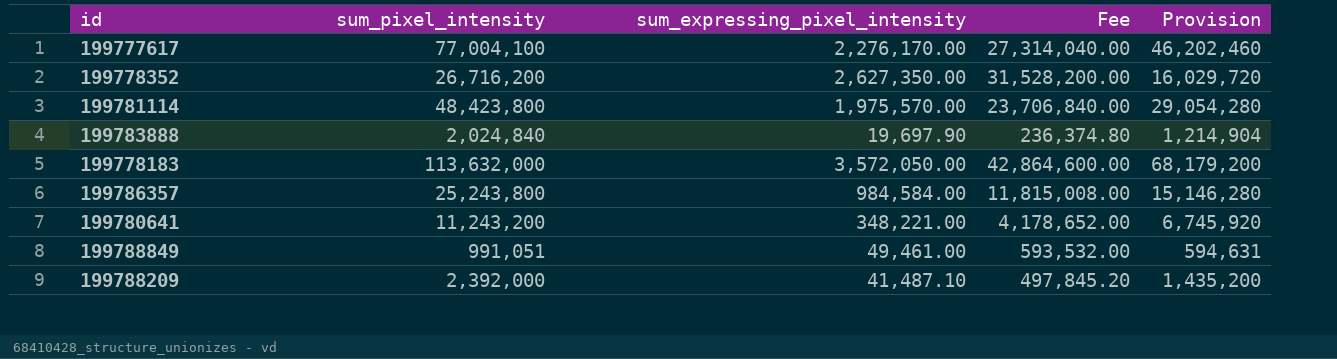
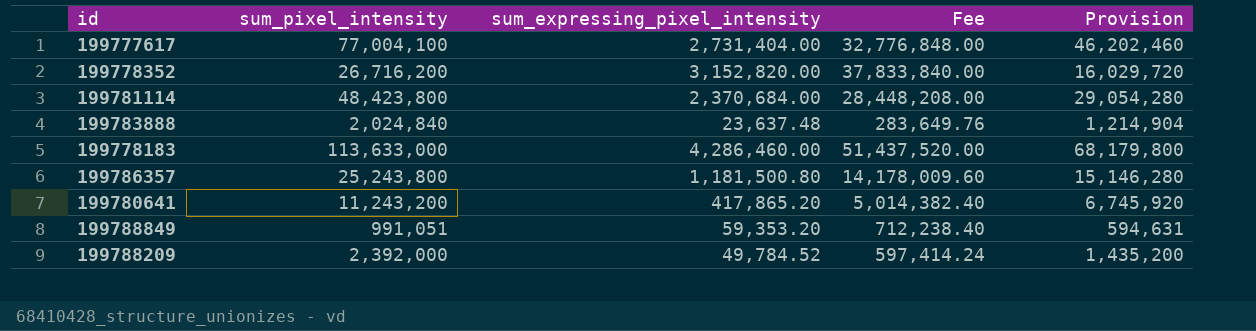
199777617 | sum_expressing_pixel_intensity: 2,276,170.00 -> 2,731,404.00
199777617 | Fee: 27,314,040.00 -> 32,776,848.00
199778352 | sum_expressing_pixel_intensity: 2,627,350.00 -> 3,152,820.00
199778352 | Fee: 31,528,200.00 -> 37,833,840.00
199781114 | sum_expressing_pixel_intensity: 1,975,570.00 -> 2,370,684.00
199781114 | Fee: 23,706,840.00 -> 28,448,208.00
199783888 | sum_expressing_pixel_intensity: 19,697.90 -> 23,637.48
199783888 | Fee: 236,374.80 -> 283,649.76
199778183 | sum_pixel_intensity: 113,632,000 -> 113,633,000
199778183 | sum_expressing_pixel_intensity: 3,572,050.00 -> 4,286,460.00
199778183 | Fee: 42,864,600.00 -> 51,437,520.00
199778183 | Provision: 68,179,200 -> 68,179,800
199786357 | sum_expressing_pixel_intensity: 984,584.00 -> 1,181,500.80
199786357 | Fee: 11,815,008.00 -> 14,178,009.60
199780641 | sum_expressing_pixel_intensity: 348,221.00 -> 417,865.20
199780641 | Fee: 4,178,652.00 -> 5,014,382.40
199788849 | sum_expressing_pixel_intensity: 49,461.00 -> 59,353.20
199788849 | Fee: 593,532.00 -> 712,238.40
199788209 | sum_expressing_pixel_intensity: 41,487.10 -> 49,784.52
199788209 | Fee: 497,845.20 -> 597,414.24

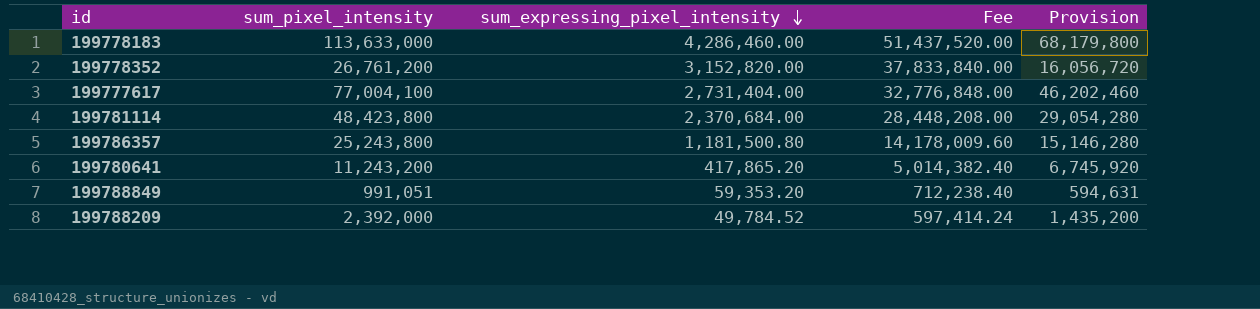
row order: none -> sum_expressing_pixel_intensity descending
row 199783888: 2,024,840 | 23,637.48 | 283,649.76 | 1,214,904 -> none
199778352 | sum_pixel_intensity: 26,716,200 -> 26,761,200
199778352 | Provision: 16,029,720 -> 16,056,720

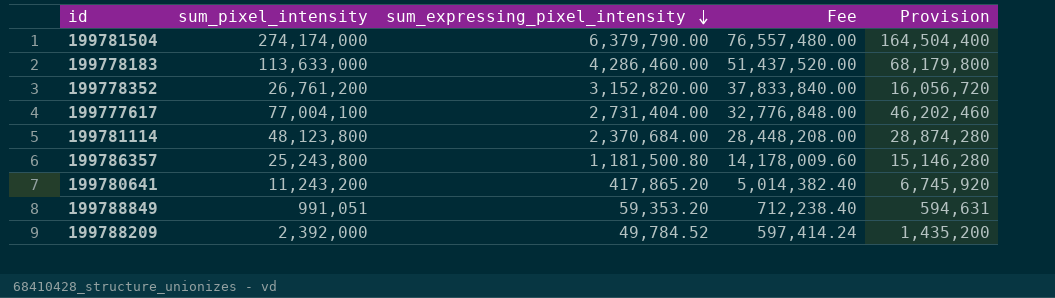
row 199781504: none -> 274,174,000 | 6,379,790.00 | 76,557,480.00 | 164,504,400
199781114 | sum_pixel_intensity: 48,423,800 -> 48,123,800
199781114 | Provision: 29,054,280 -> 28,874,280

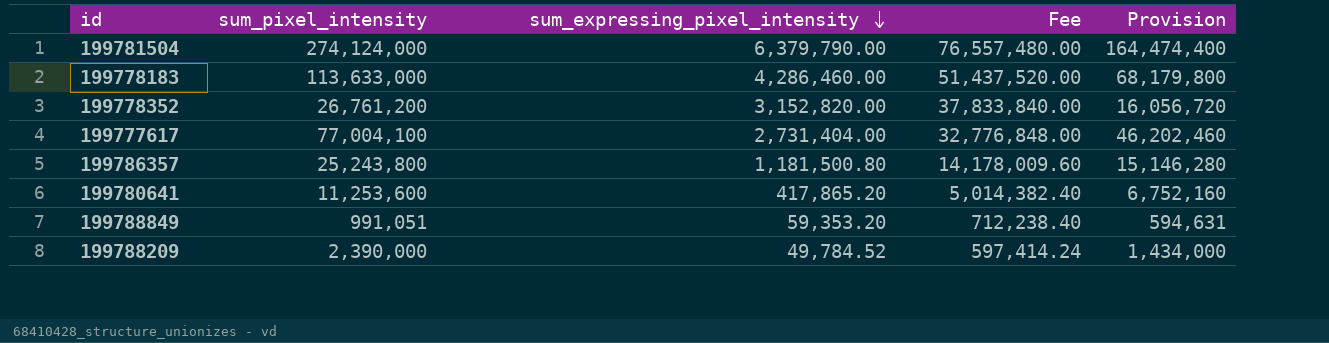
row 199781114: 48,123,800 | 2,370,684.00 | 28,448,208.00 | 28,874,280 -> none
199781504 | sum_pixel_intensity: 274,174,000 -> 274,124,000
199781504 | Provision: 164,504,400 -> 164,474,400
199780641 | sum_pixel_intensity: 11,243,200 -> 11,253,600
199780641 | Provision: 6,745,920 -> 6,752,160
199788209 | sum_pixel_intensity: 2,392,000 -> 2,390,000
199788209 | Provision: 1,435,200 -> 1,434,000

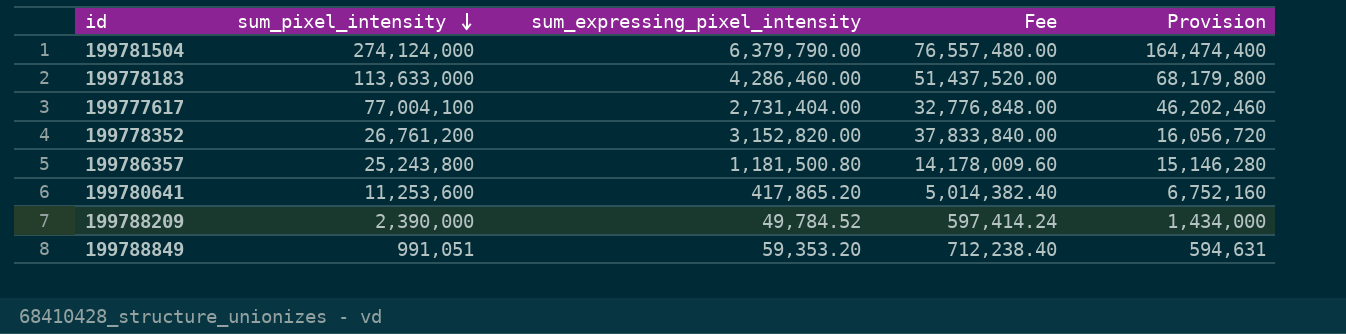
row order: sum_expressing_pixel_intensity descending -> sum_pixel_intensity descending

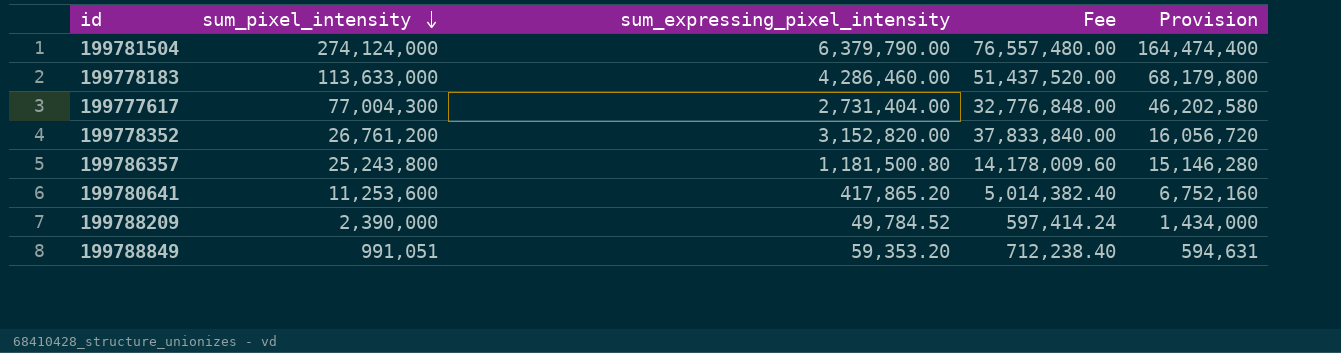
199777617 | sum_pixel_intensity: 77,004,100 -> 77,004,300
199777617 | Provision: 46,202,460 -> 46,202,580

